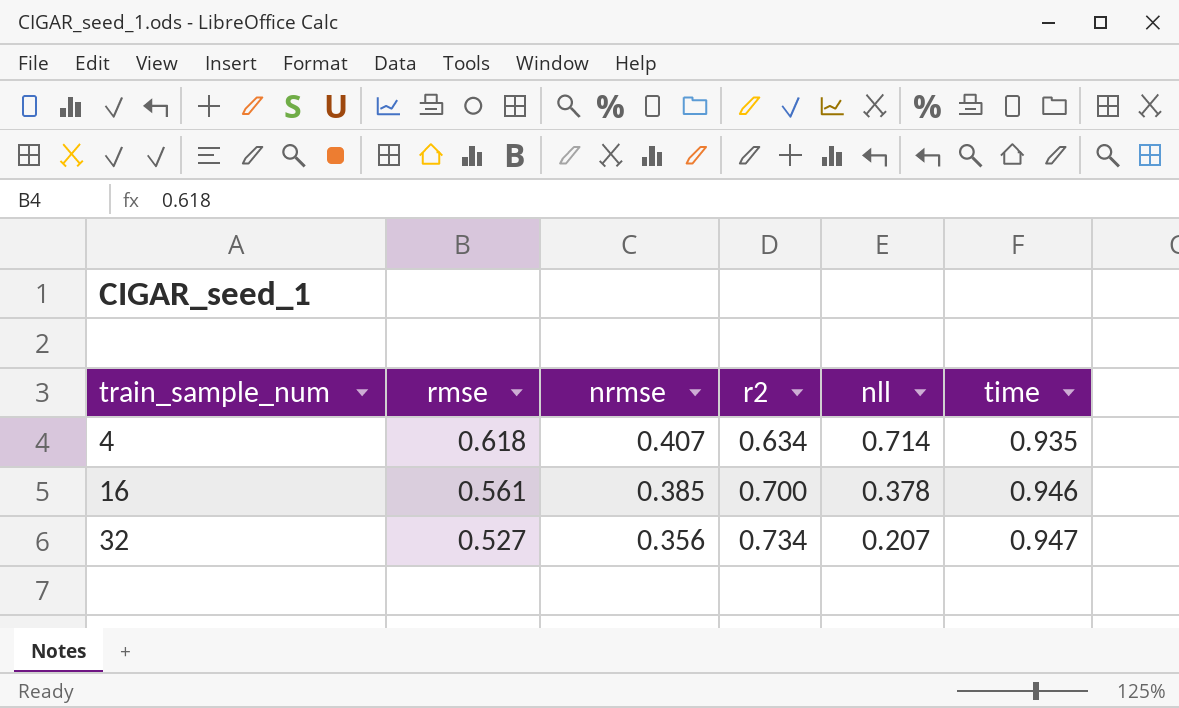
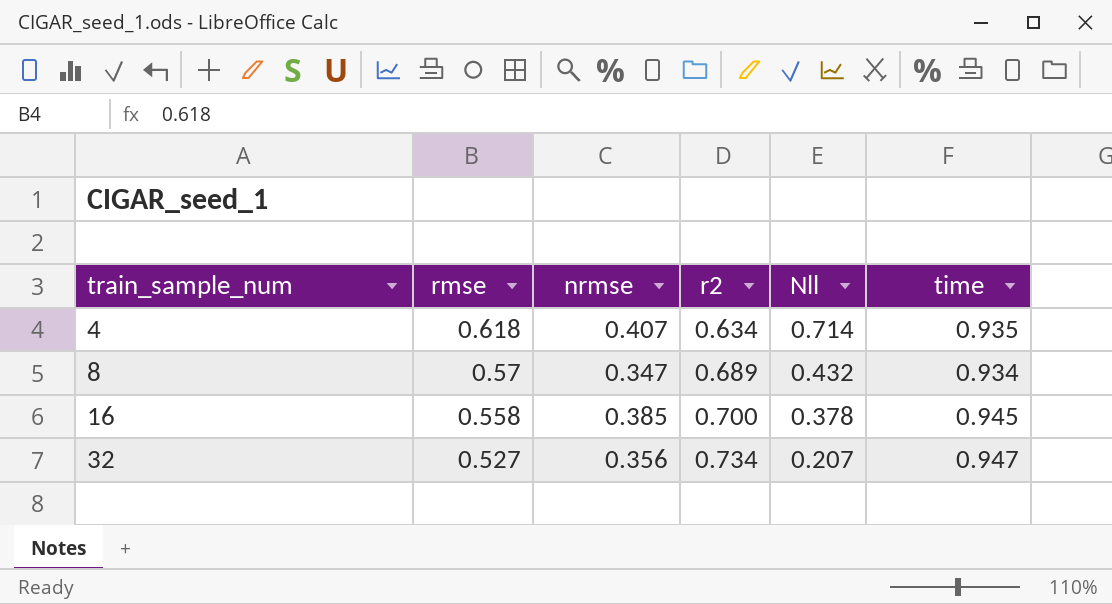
column name: nll -> Nll
row 8: none -> 0.57 | 0.347 | 0.689 | 0.432 | 0.934
16 | rmse: 0.561 -> 0.558
16 | time: 0.946 -> 0.945

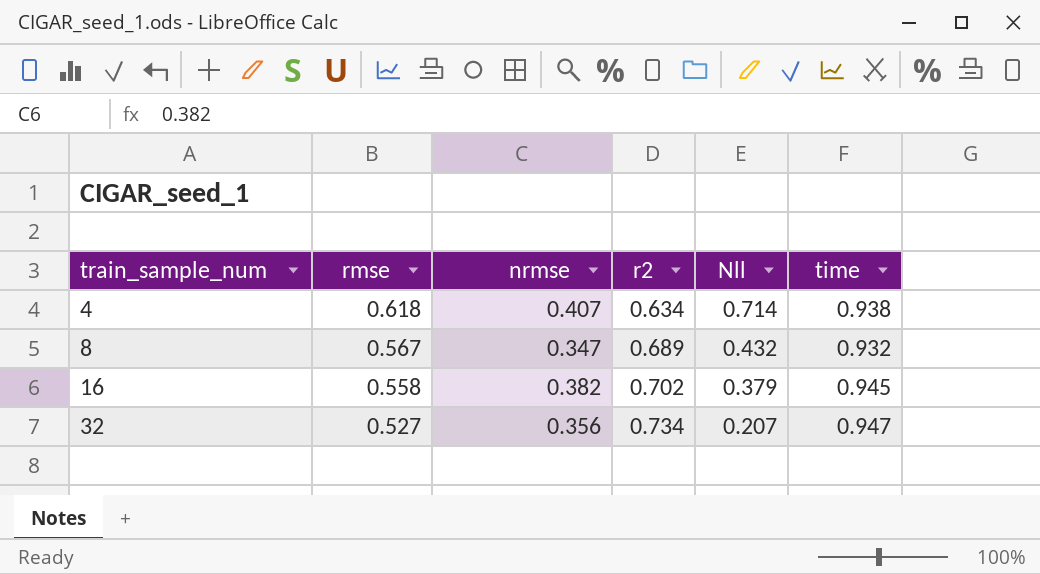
4 | time: 0.935 -> 0.938
8 | rmse: 0.57 -> 0.567
8 | time: 0.934 -> 0.932
16 | nrmse: 0.385 -> 0.382
16 | r2: 0.700 -> 0.702
16 | Nll: 0.378 -> 0.379

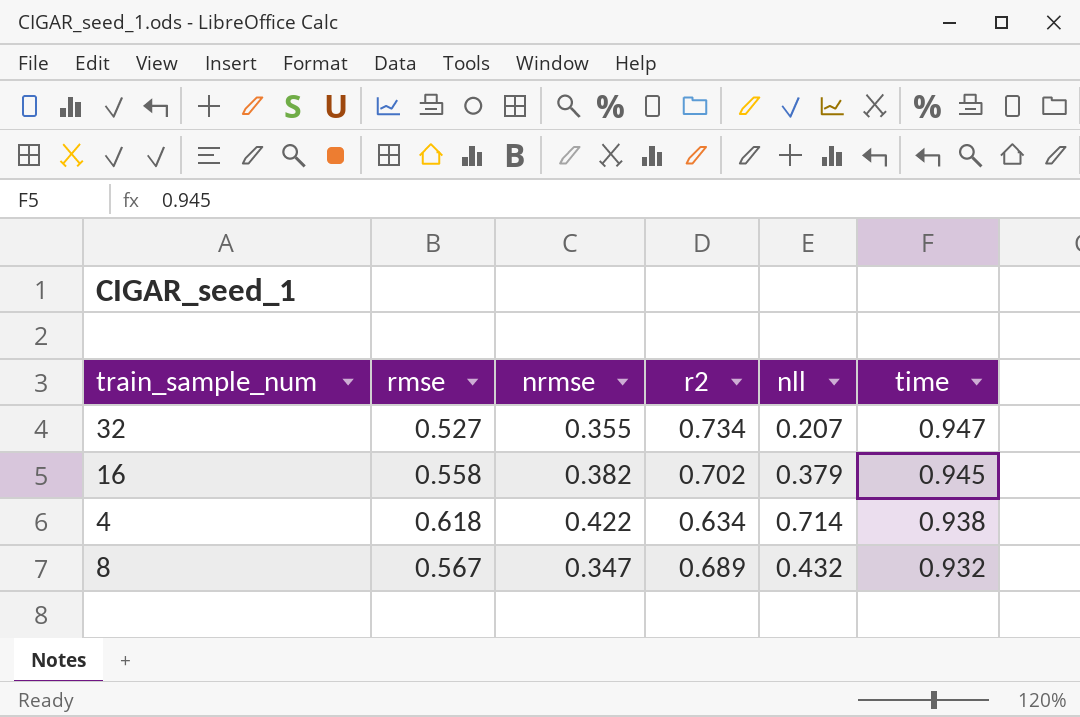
row order: train_sample_num ascending -> time descending
column name: Nll -> nll
32 | nrmse: 0.356 -> 0.355
4 | nrmse: 0.407 -> 0.422

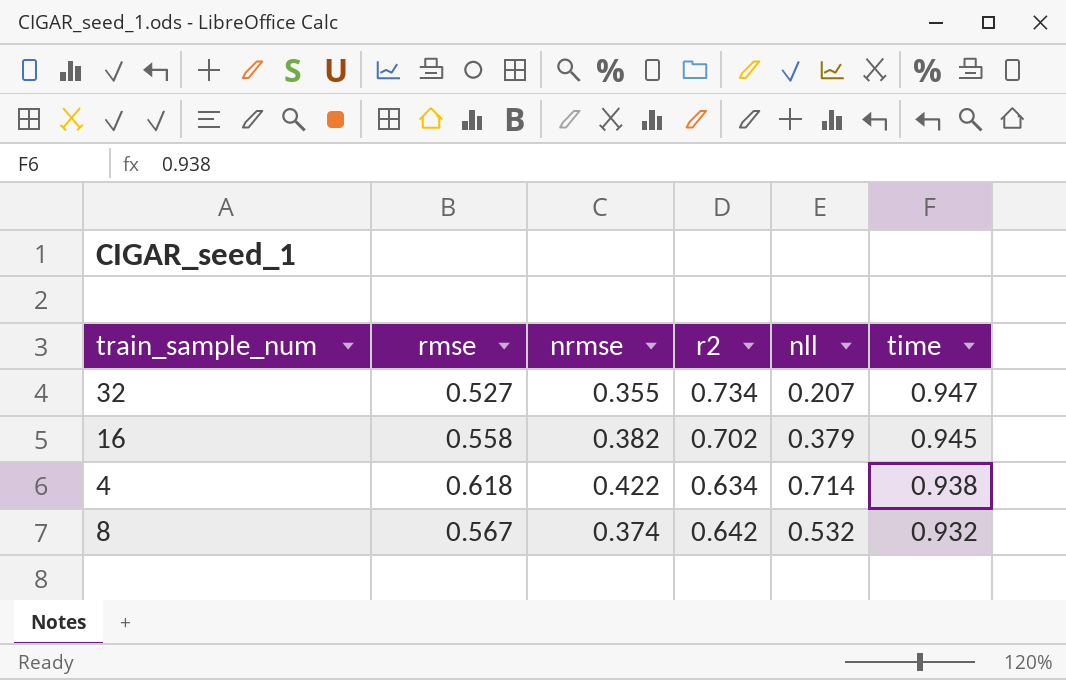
8 | nrmse: 0.347 -> 0.374
8 | r2: 0.689 -> 0.642
8 | nll: 0.432 -> 0.532

